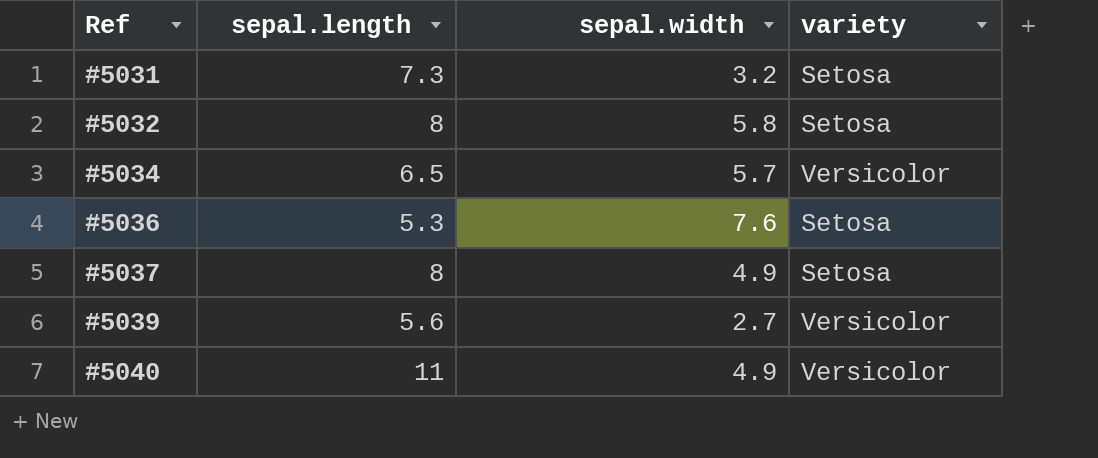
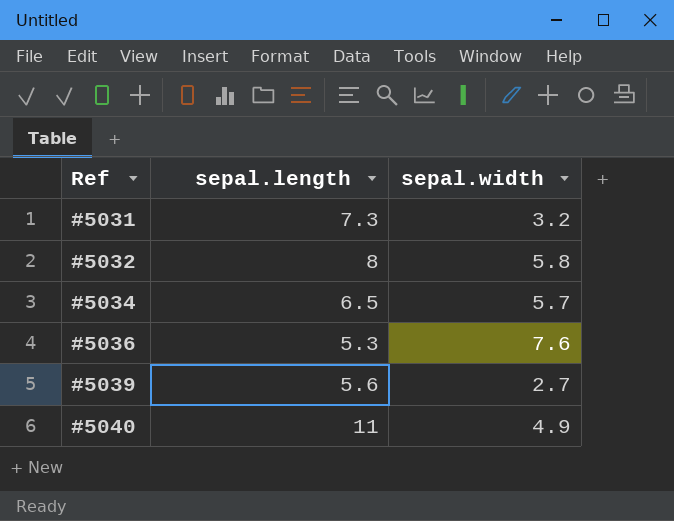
column variety | position: 4 -> none
row #5037: 8 | 4.9 | Setosa -> none

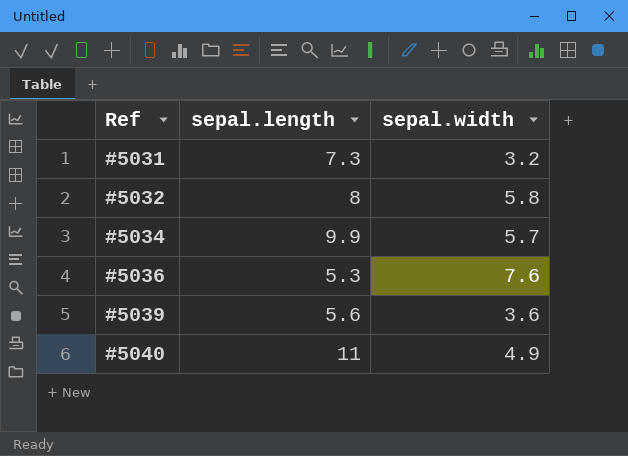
#5034 | sepal.length: 6.5 -> 9.9
#5039 | sepal.width: 2.7 -> 3.6

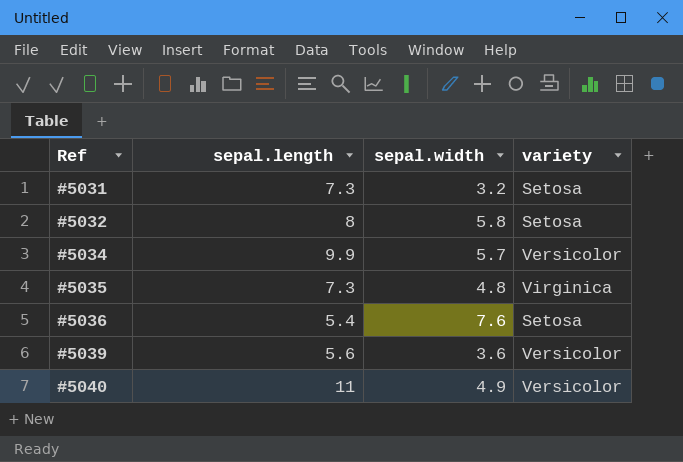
column variety | position: none -> 4
row #5035: none -> 7.3 | 4.8 | Virginica
#5036 | sepal.length: 5.3 -> 5.4

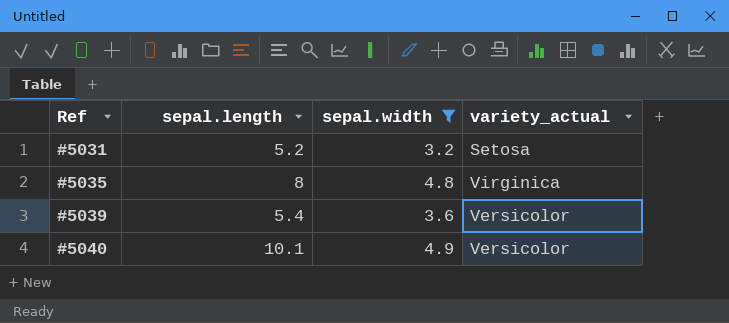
filter: none -> sepal.width <= 4.9
column name: variety -> variety_actual
#5031 | sepal.length: 7.3 -> 5.2
#5035 | sepal.length: 7.3 -> 8
#5039 | sepal.length: 5.6 -> 5.4
#5040 | sepal.length: 11 -> 10.1

